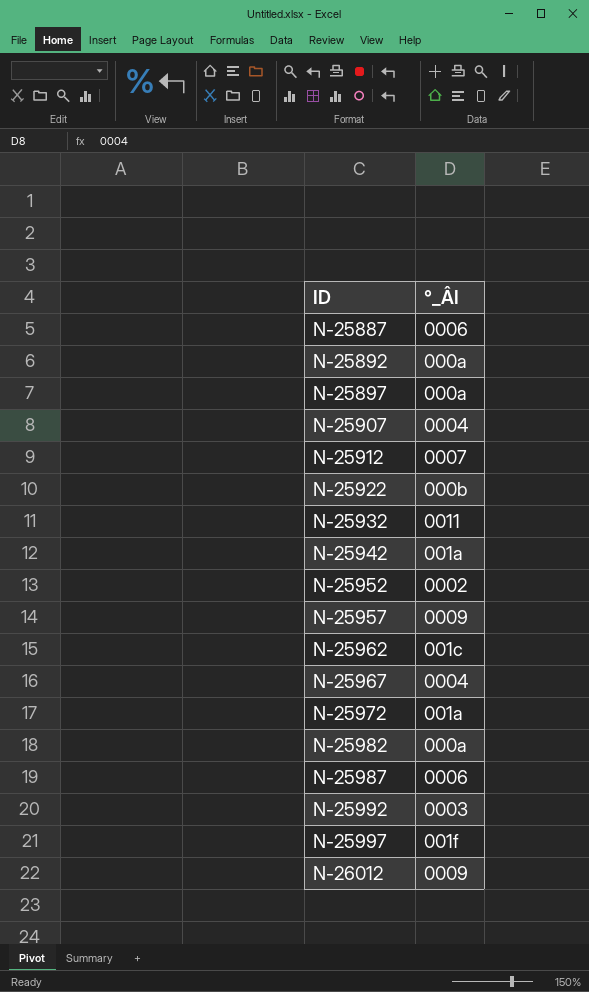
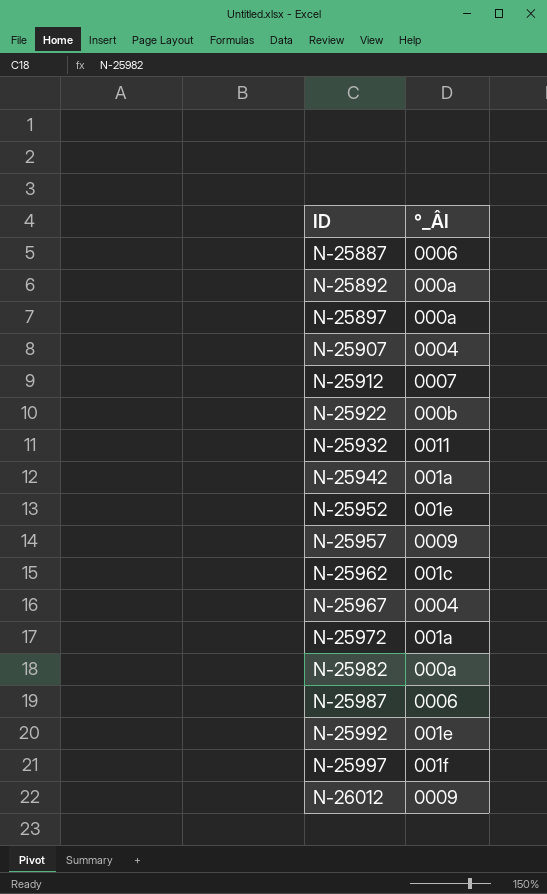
N-25952 | °_ÂI: 0002 -> 001e
N-25992 | °_ÂI: 0003 -> 001e

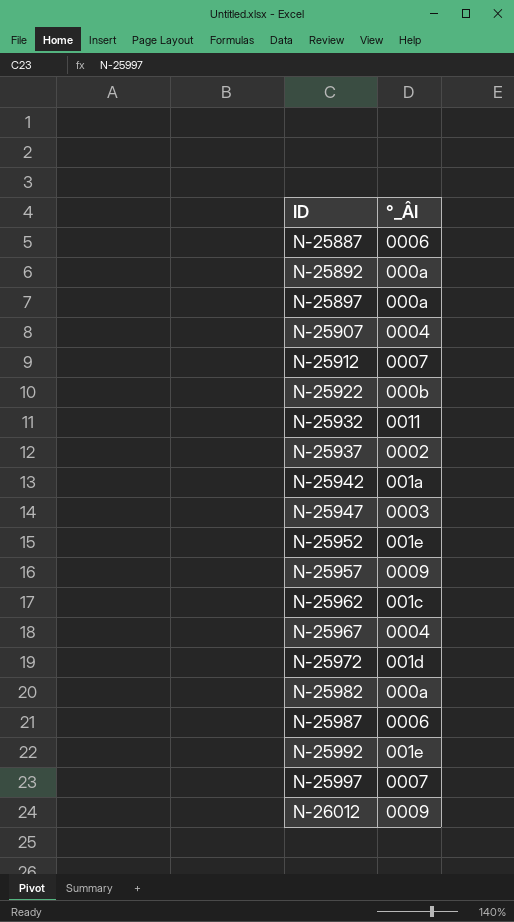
row N-25937: none -> 0002
row N-25947: none -> 0003
N-25972 | °_ÂI: 001a -> 001d
N-25997 | °_ÂI: 001f -> 0007

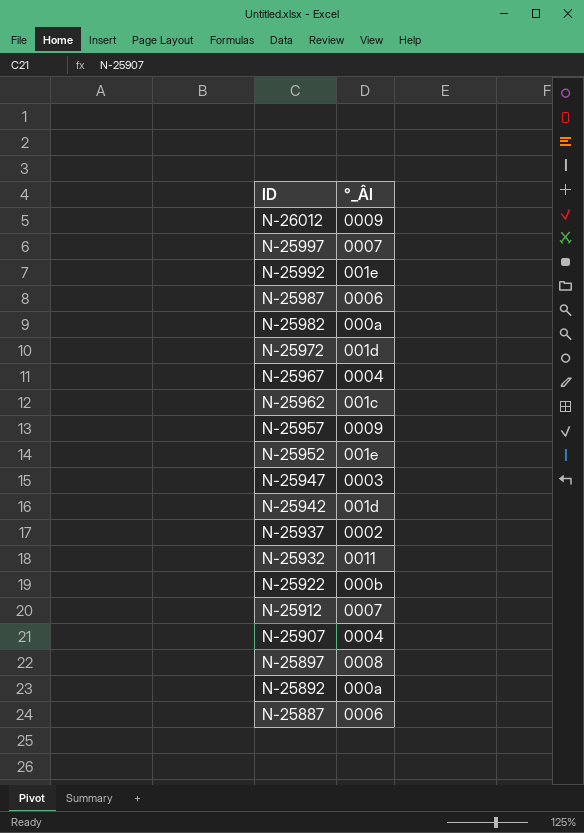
row order: ID ascending -> ID descending
N-25942 | °_ÂI: 001a -> 001d
N-25897 | °_ÂI: 000a -> 0008

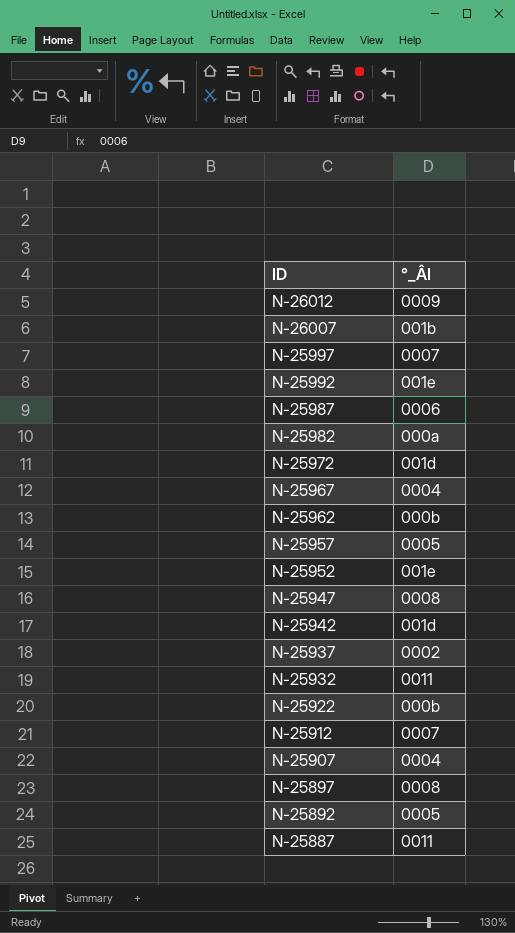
row N-26007: none -> 001b
N-25962 | °_ÂI: 001c -> 000b
N-25957 | °_ÂI: 0009 -> 0005
N-25947 | °_ÂI: 0003 -> 0008
N-25892 | °_ÂI: 000a -> 0005
N-25887 | °_ÂI: 0006 -> 0011

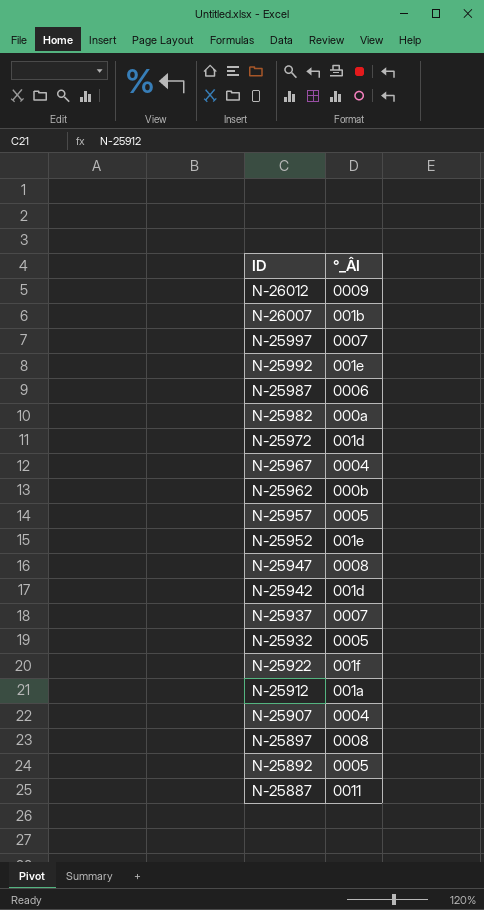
N-25937 | °_ÂI: 0002 -> 0007
N-25932 | °_ÂI: 0011 -> 0005
N-25922 | °_ÂI: 000b -> 001f
N-25912 | °_ÂI: 0007 -> 001a

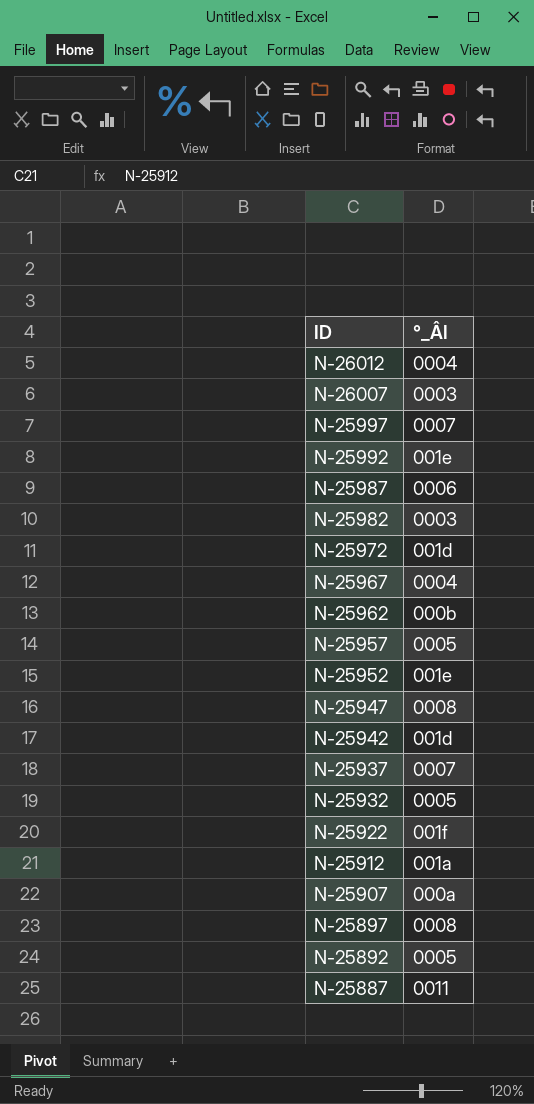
N-26012 | °_ÂI: 0009 -> 0004
N-26007 | °_ÂI: 001b -> 0003
N-25982 | °_ÂI: 000a -> 0003
N-25907 | °_ÂI: 0004 -> 000a

